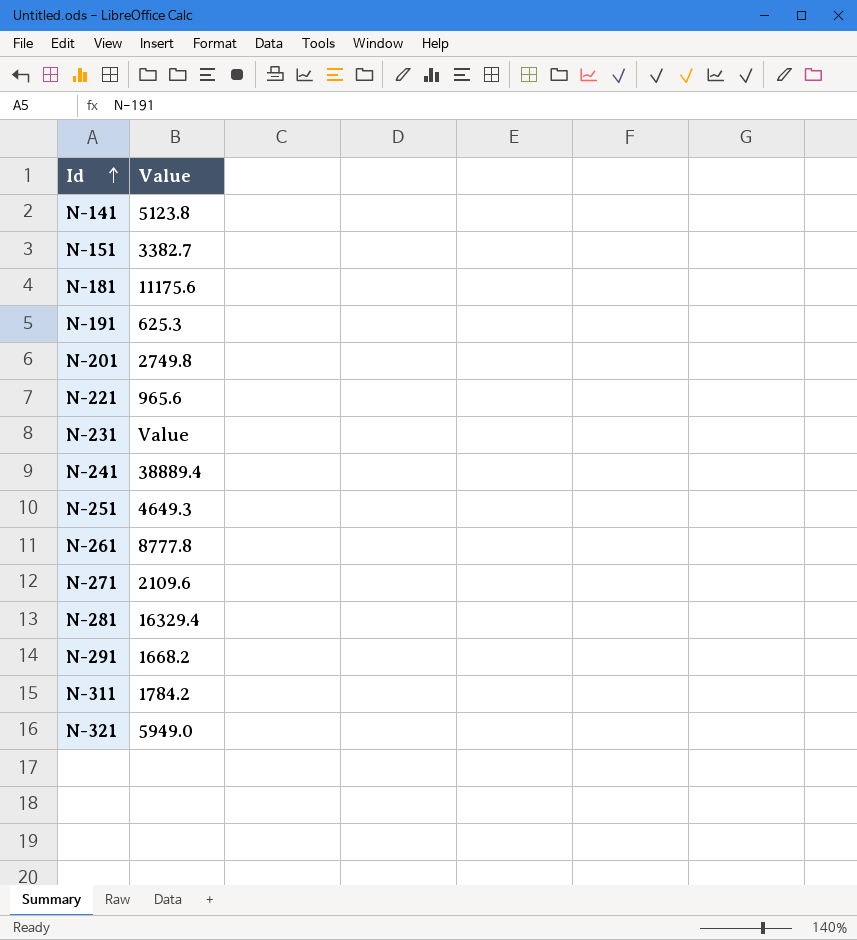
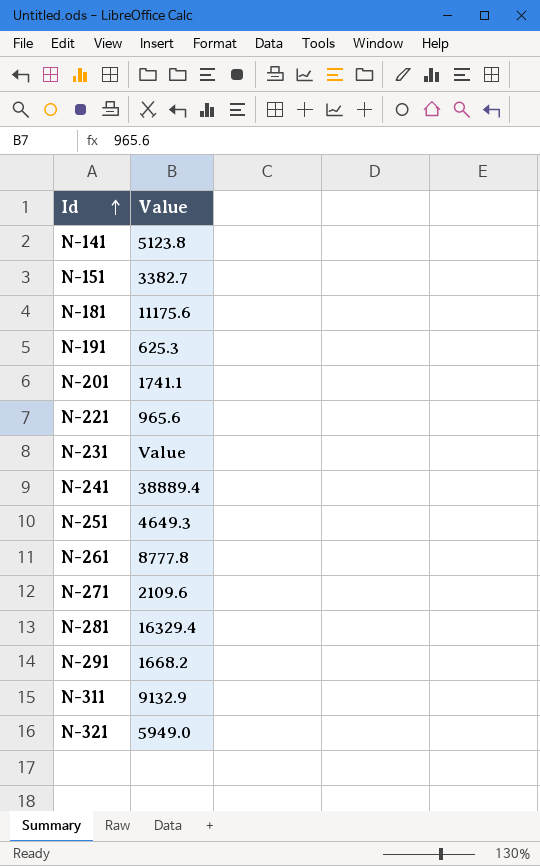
N-201 | Value: 2749.8 -> 1741.1
N-311 | Value: 1784.2 -> 9132.9

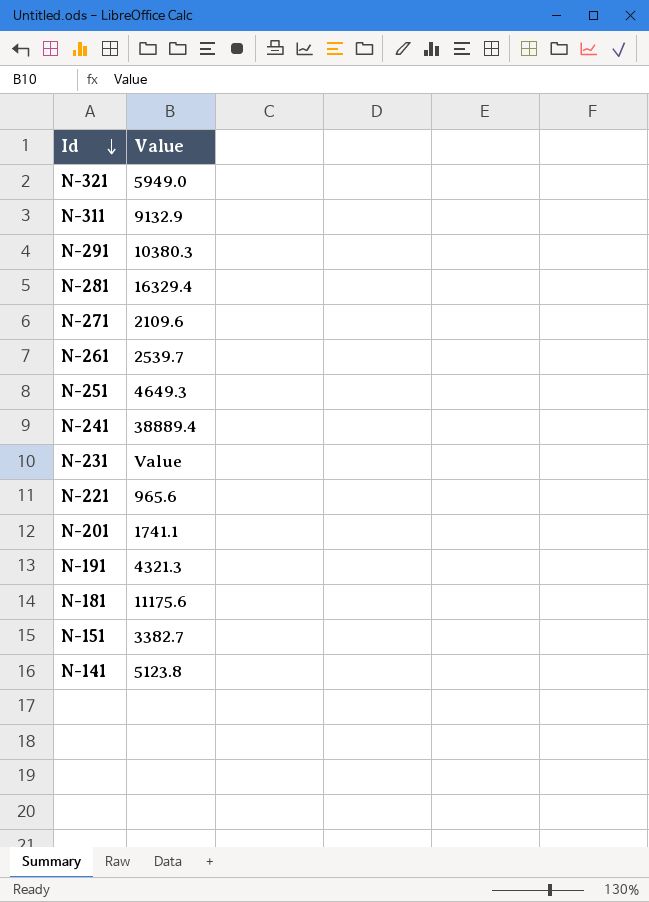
row order: Id ascending -> Id descending
N-291 | Value: 1668.2 -> 10380.3
N-261 | Value: 8777.8 -> 2539.7
N-191 | Value: 625.3 -> 4321.3

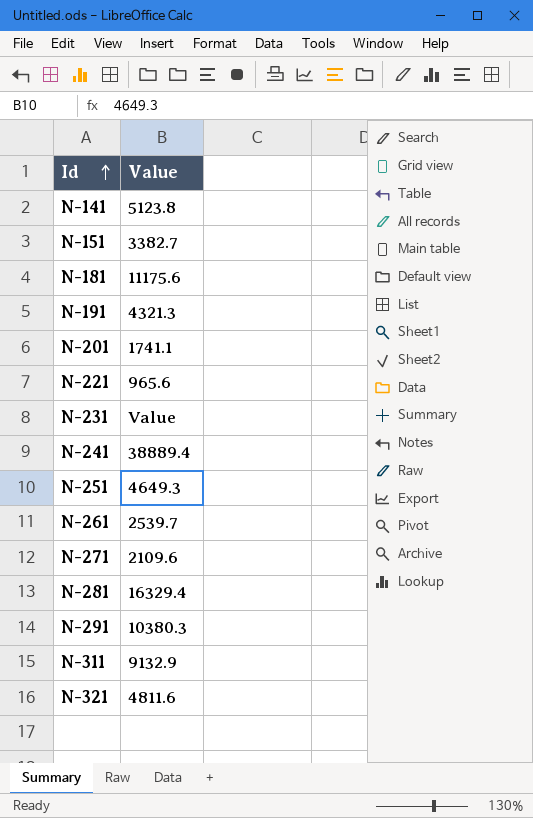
row order: Id descending -> Id ascending
N-321 | Value: 5949.0 -> 4811.6

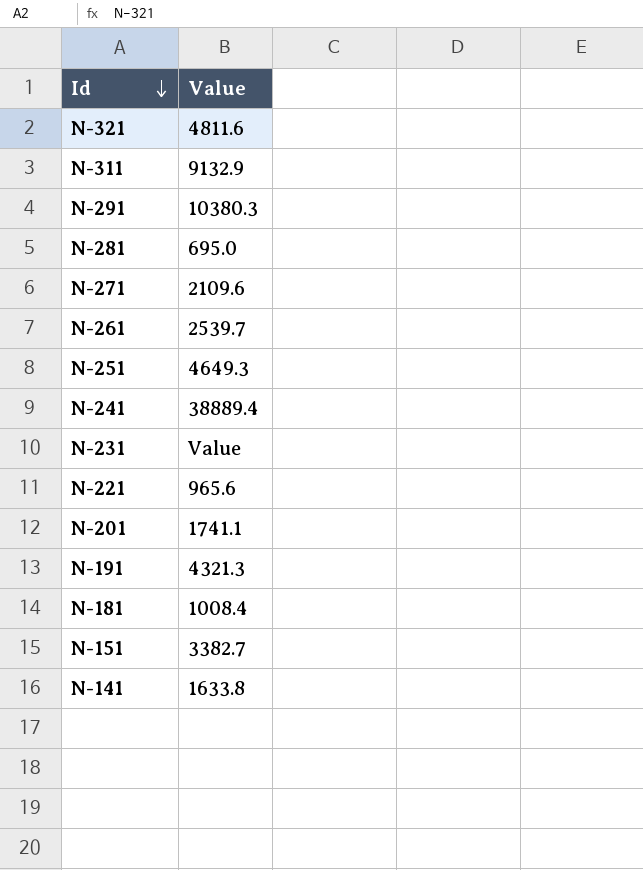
row order: Id ascending -> Id descending
N-281 | Value: 16329.4 -> 695.0
N-181 | Value: 11175.6 -> 1008.4
N-141 | Value: 5123.8 -> 1633.8

